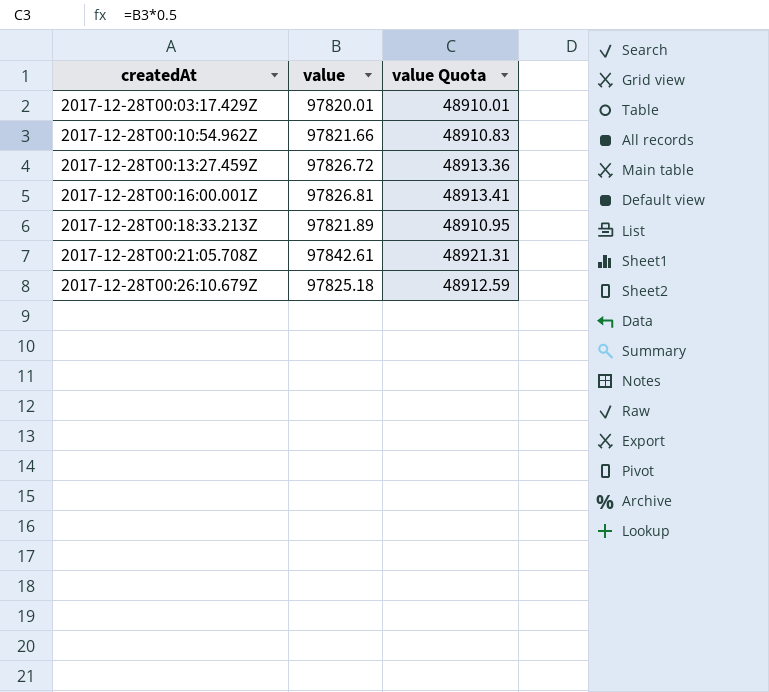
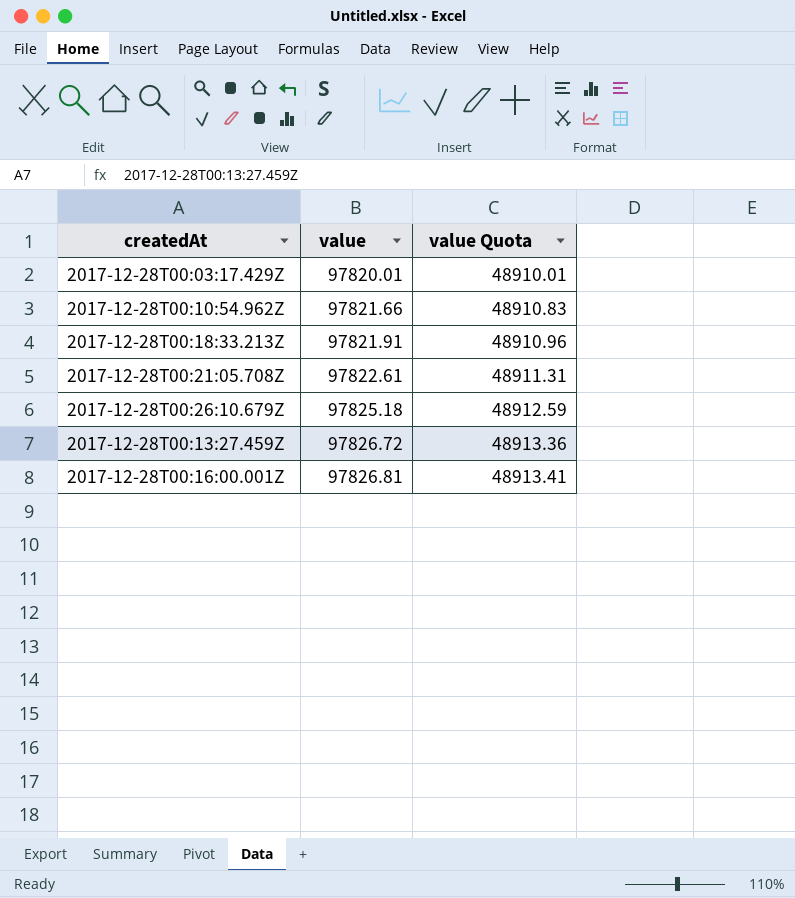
row order: createdAt ascending -> value ascending
2017-12-28T00:18:33.213Z | value: 97821.89 -> 97821.91
2017-12-28T00:18:33.213Z | value Quota: 48910.95 -> 48910.96
2017-12-28T00:21:05.708Z | value: 97842.61 -> 97822.61
2017-12-28T00:21:05.708Z | value Quota: 48921.31 -> 48911.31

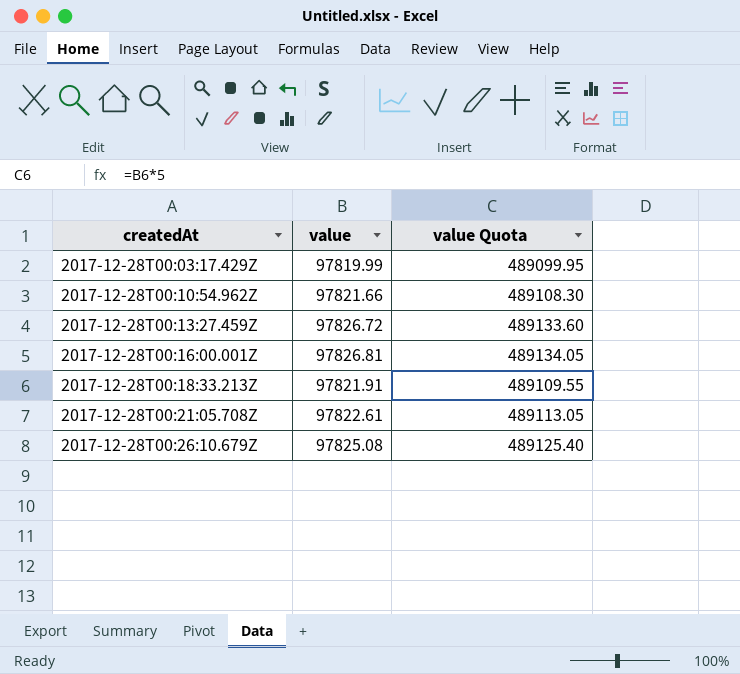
row order: value ascending -> createdAt ascending
column value Quota | formula: [value] * 0.5 -> [value] * 5
2017-12-28T00:03:17.429Z | value: 97820.01 -> 97819.99
2017-12-28T00:26:10.679Z | value: 97825.18 -> 97825.08

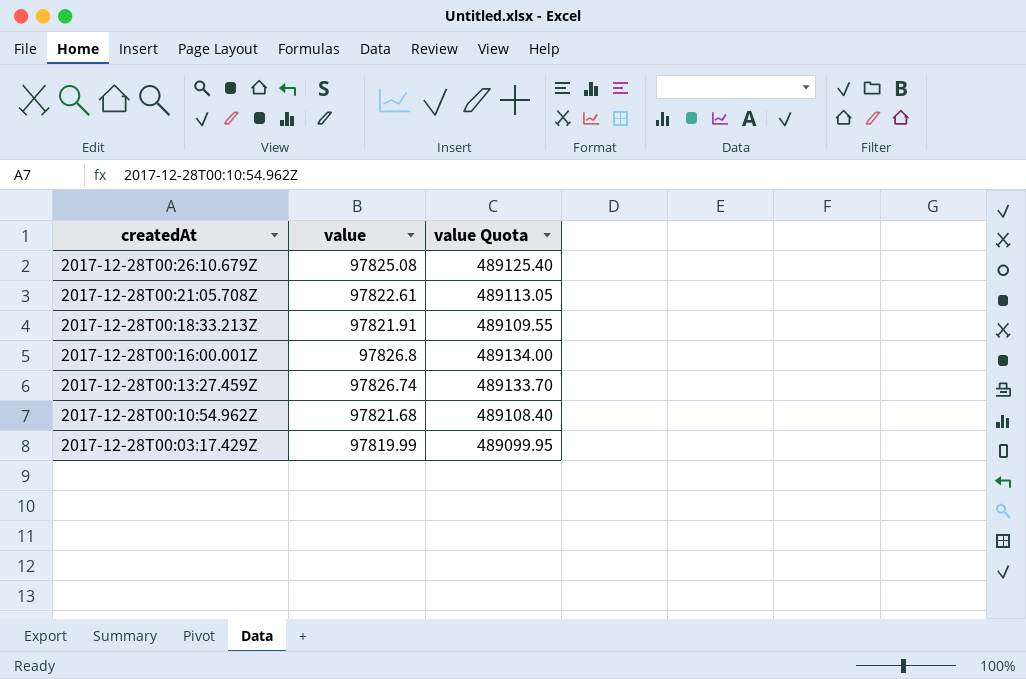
row order: createdAt ascending -> createdAt descending
2017-12-28T00:16:00.001Z | value: 97826.81 -> 97826.8
2017-12-28T00:16:00.001Z | value Quota: 489134.05 -> 489134.00
2017-12-28T00:13:27.459Z | value: 97826.72 -> 97826.74
2017-12-28T00:13:27.459Z | value Quota: 489133.60 -> 489133.70
2017-12-28T00:10:54.962Z | value: 97821.66 -> 97821.68
2017-12-28T00:10:54.962Z | value Quota: 489108.30 -> 489108.40

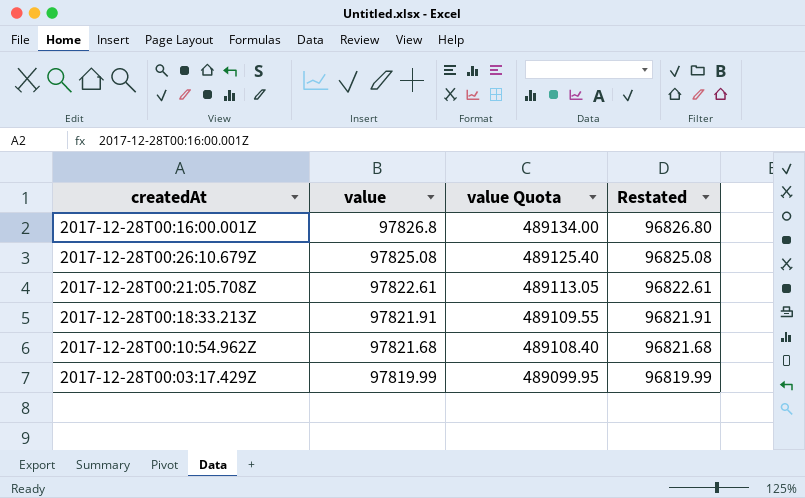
row order: createdAt descending -> value descending
column Restated | formula: none -> [value] - 1000
row 2017-12-28T00:13:27.459Z: 97826.74 | 489133.70 -> none

